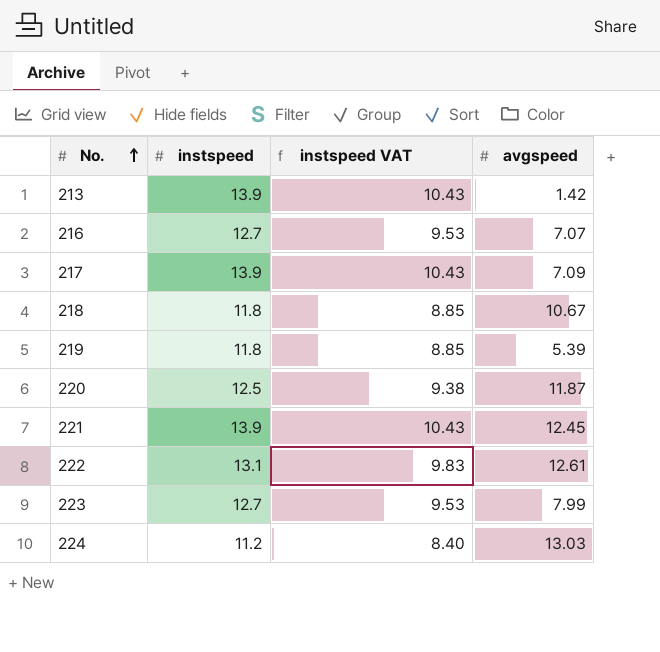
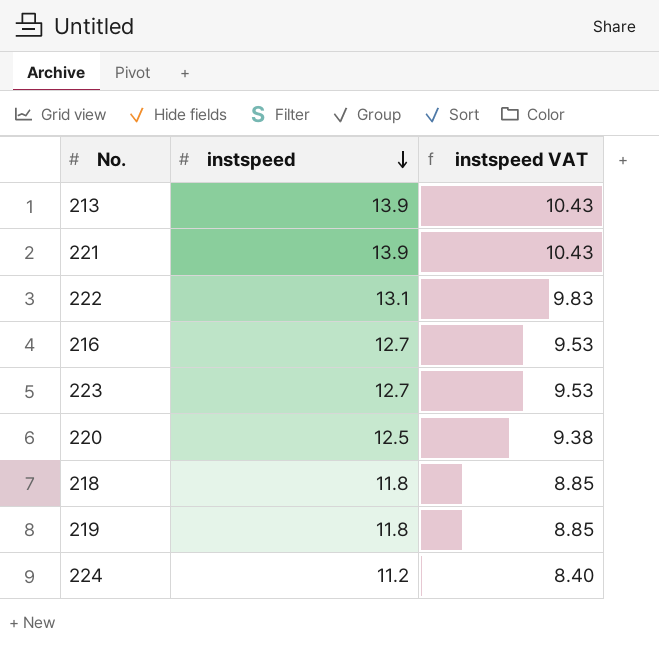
row order: No. ascending -> instspeed descending
column avgspeed | position: 4 -> none
row 217: 13.9 | 10.43 | 7.09 -> none

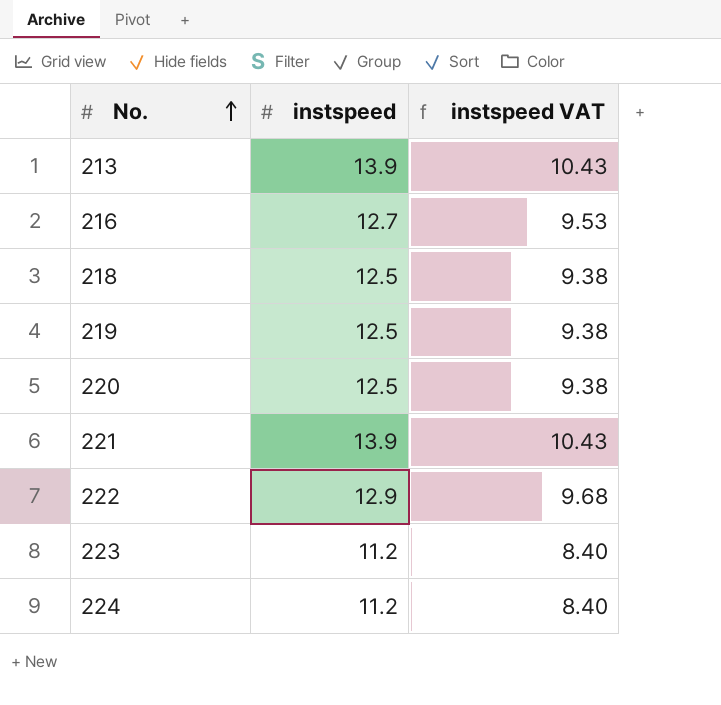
row order: instspeed descending -> No. ascending
218 | instspeed: 11.8 -> 12.5
218 | instspeed VAT: 8.85 -> 9.38
219 | instspeed: 11.8 -> 12.5
219 | instspeed VAT: 8.85 -> 9.38
222 | instspeed: 13.1 -> 12.9
222 | instspeed VAT: 9.83 -> 9.68
223 | instspeed: 12.7 -> 11.2
223 | instspeed VAT: 9.53 -> 8.40

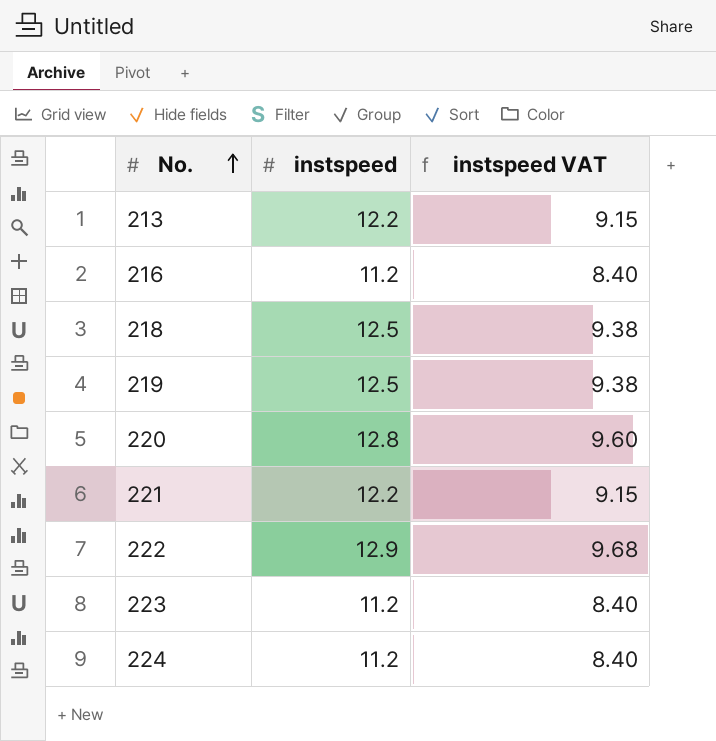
213 | instspeed: 13.9 -> 12.2
213 | instspeed VAT: 10.43 -> 9.15
216 | instspeed: 12.7 -> 11.2
216 | instspeed VAT: 9.53 -> 8.40
220 | instspeed: 12.5 -> 12.8
220 | instspeed VAT: 9.38 -> 9.60
221 | instspeed: 13.9 -> 12.2
221 | instspeed VAT: 10.43 -> 9.15

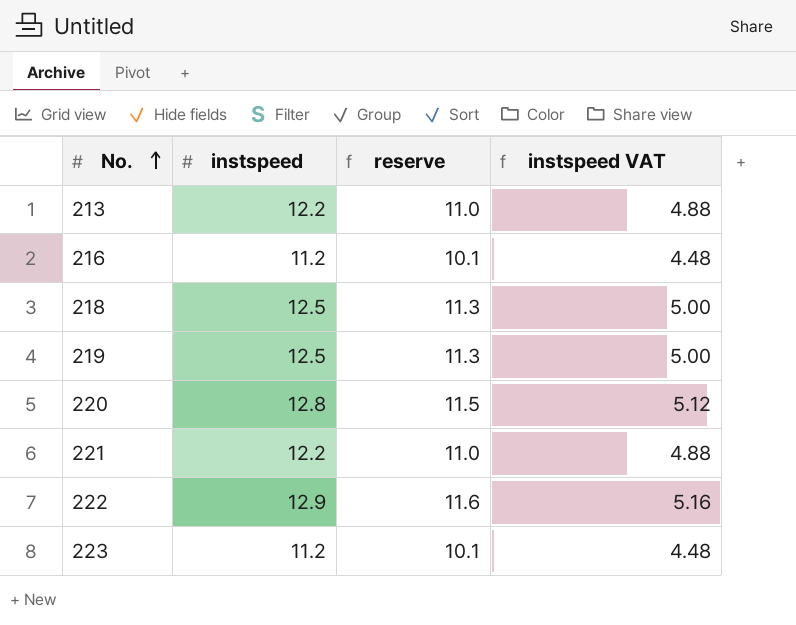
column reserve | formula: none -> [instspeed] * 0.9
column instspeed VAT | formula: [instspeed] * 0.75 -> [instspeed] * 0.4
row 224: 11.2 | 8.40 -> none

